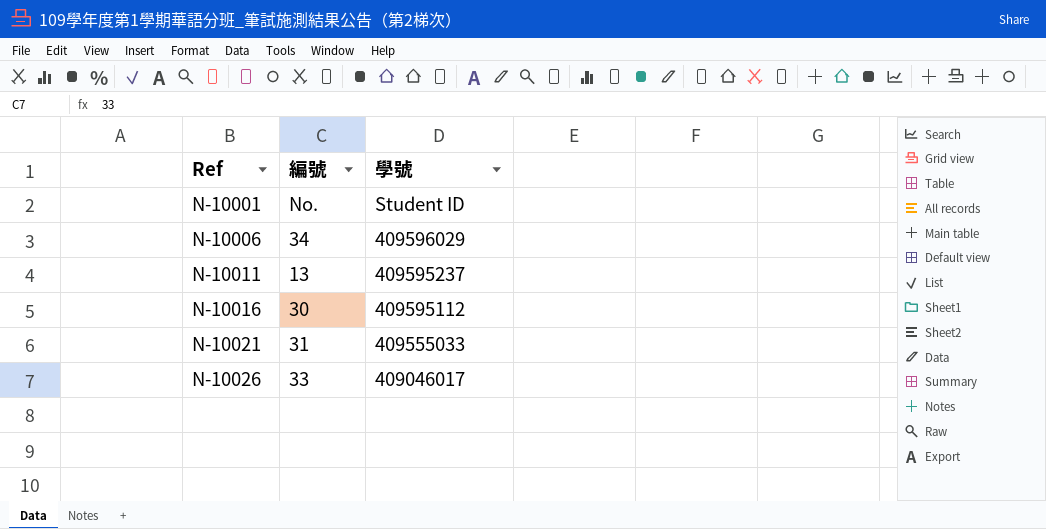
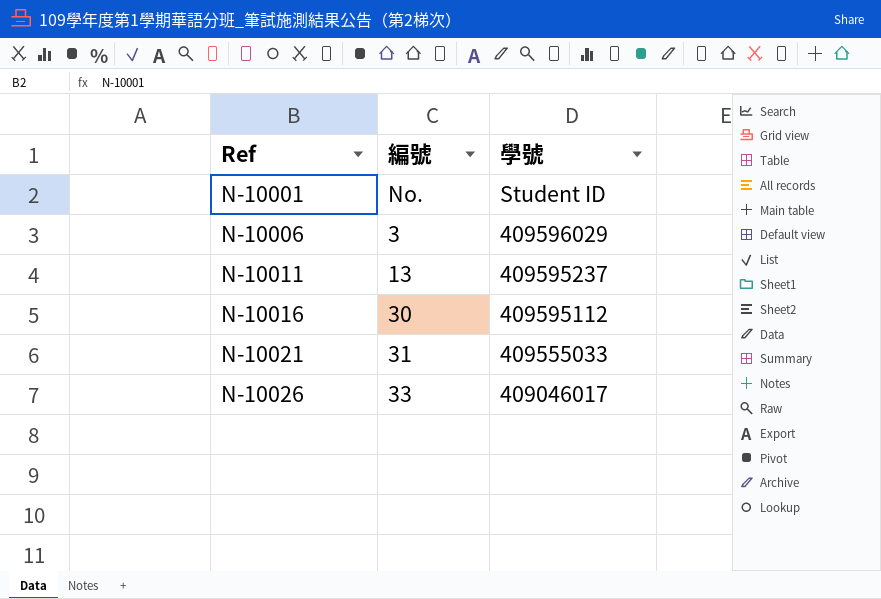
N-10006 | 編號: 34 -> 3

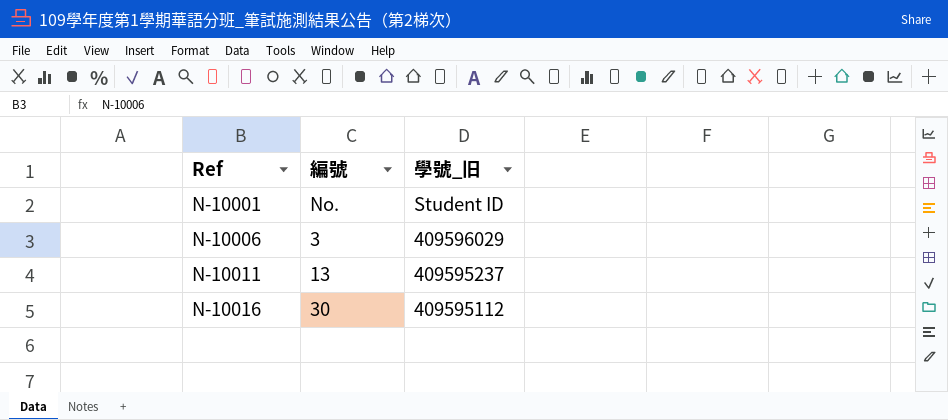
column name: 學號 -> 學號_旧
row N-10021: 31 | 409555033 -> none
row N-10026: 33 | 409046017 -> none

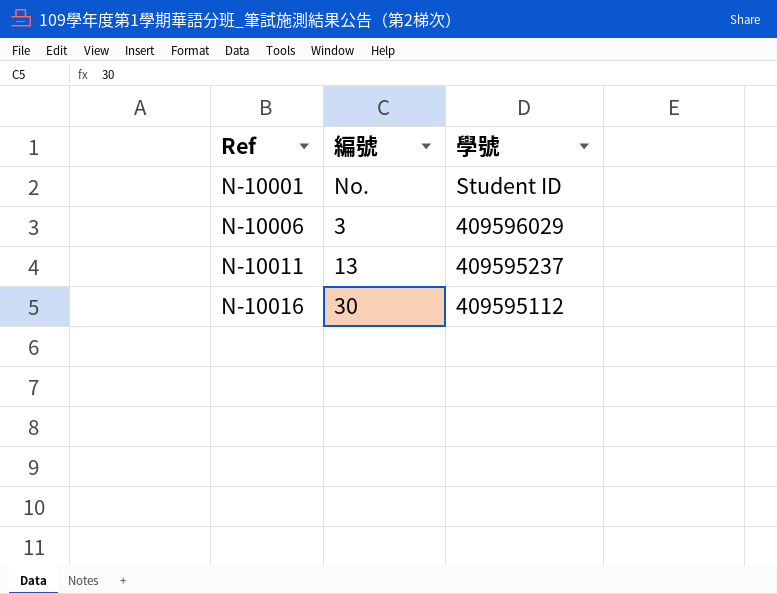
column name: 學號_旧 -> 學號

